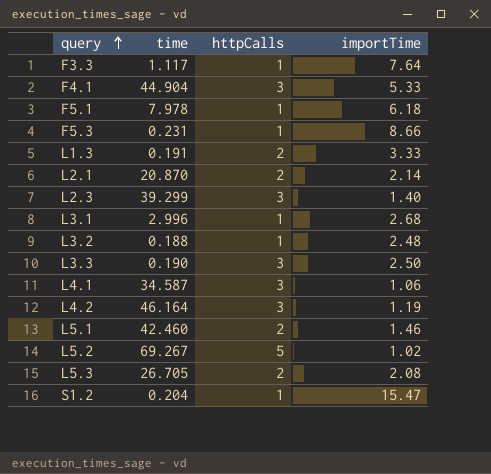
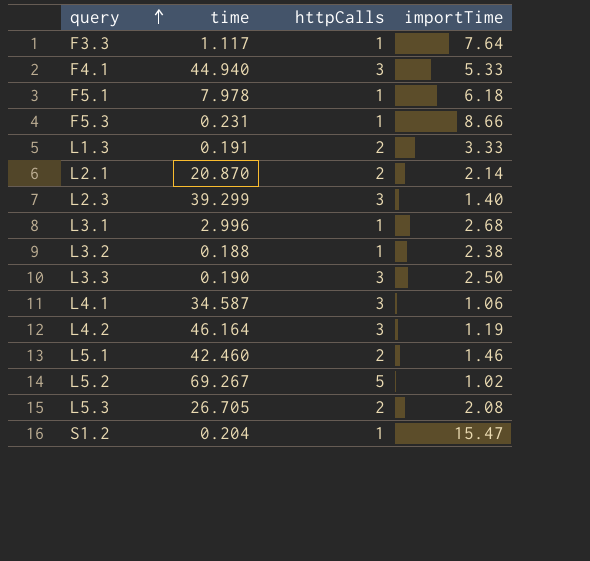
F4.1 | time: 44.904 -> 44.940
L3.2 | importTime: 2.48 -> 2.38

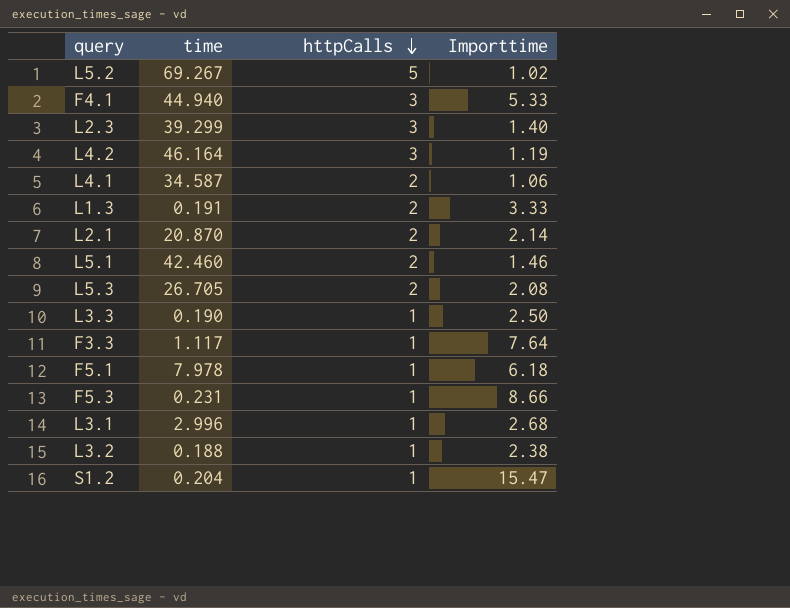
row order: query ascending -> httpCalls descending
column name: importTime -> Importtime
L4.1 | httpCalls: 3 -> 2
L3.3 | httpCalls: 3 -> 1

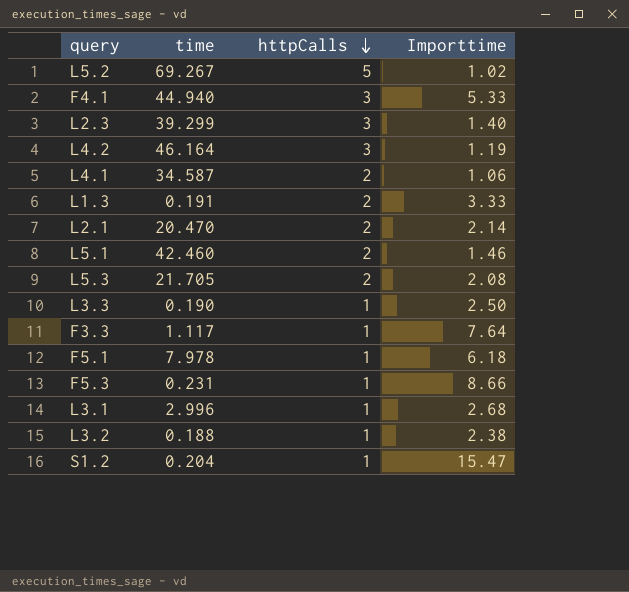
L2.1 | time: 20.870 -> 20.470
L5.3 | time: 26.705 -> 21.705

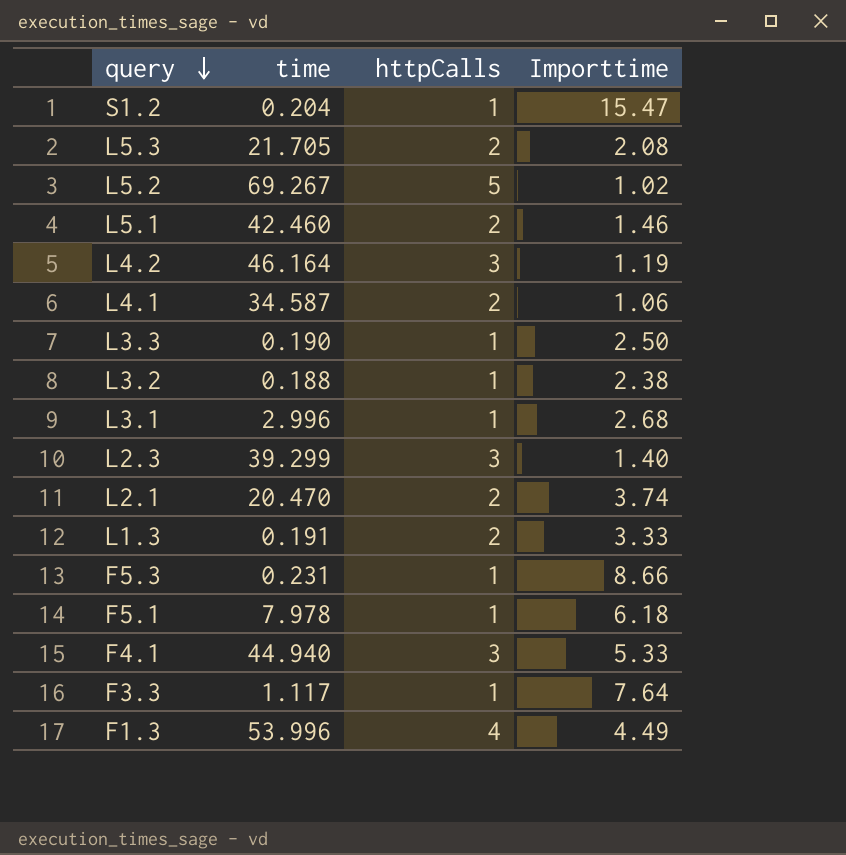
row order: httpCalls descending -> query descending
L2.1 | Importtime: 2.14 -> 3.74
row F1.3: none -> 53.996 | 4 | 4.49

